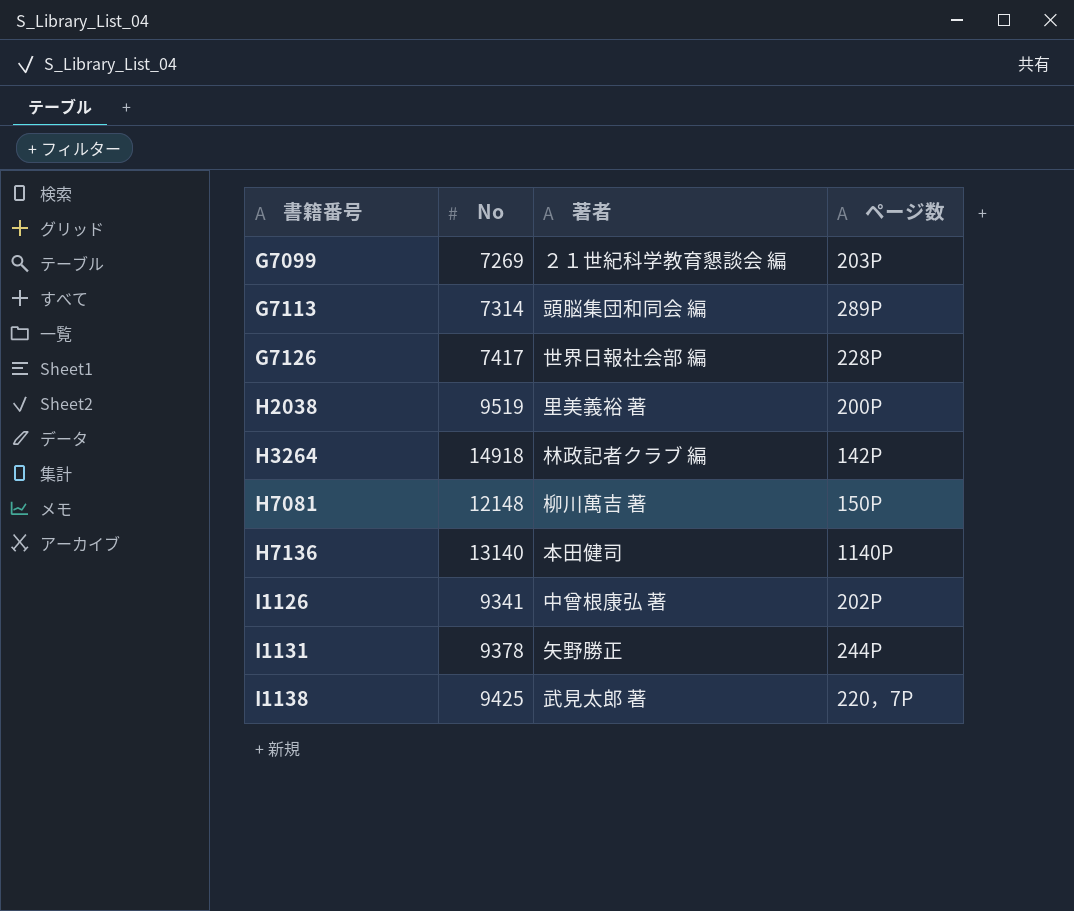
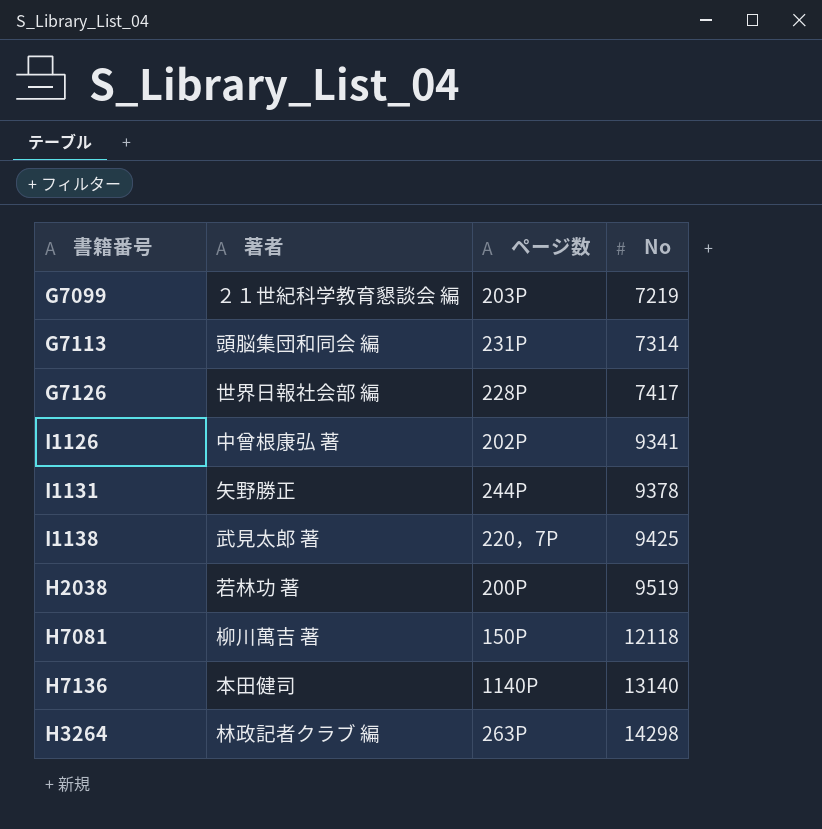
row order: 書籍番号 ascending -> No ascending
column No | position: 2 -> 4
G7099 | No: 7269 -> 7219
G7113 | ページ数: 289P -> 231P
H2038 | 著者: 里美義裕 著 -> 若林功 著
H7081 | No: 12148 -> 12118
H3264 | ページ数: 142P -> 263P
H3264 | No: 14918 -> 14298

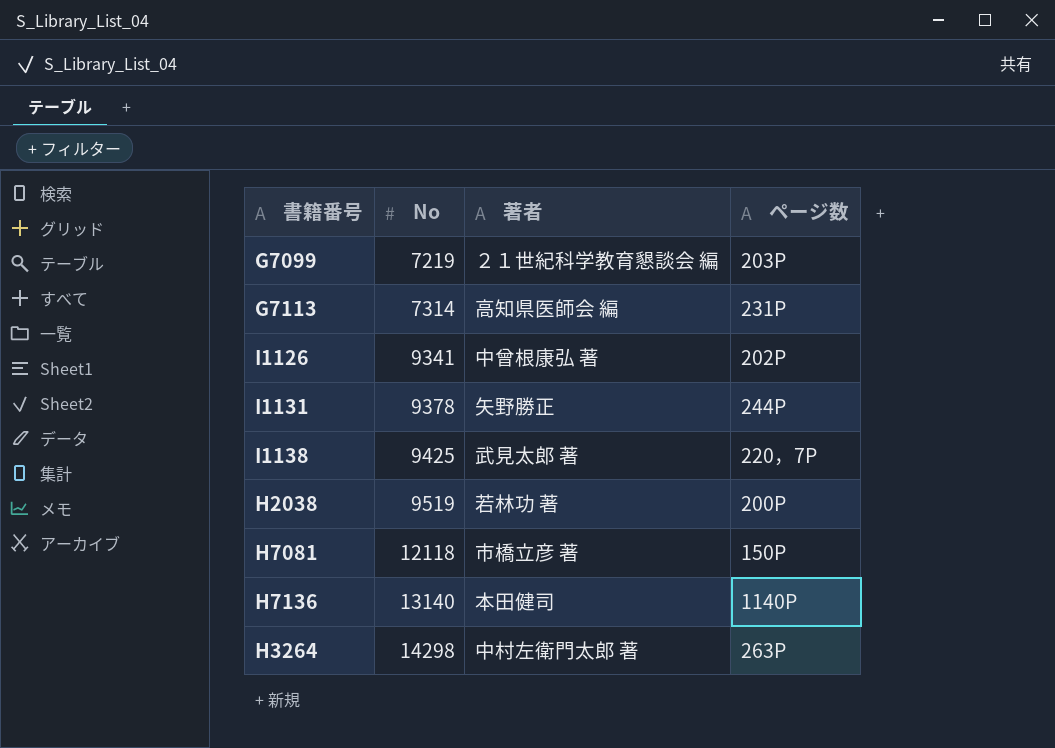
column No | position: 4 -> 2
row G7126: 世界日報社会部 編 | 228P | 7417 -> none
G7113 | 著者: 頭脳集団和同会 編 -> 高知県医師会 編
H7081 | 著者: 柳川萬吉 著 -> 市橋立彦 著
H3264 | 著者: 林政記者クラブ 編 -> 中村左衛門太郎 著

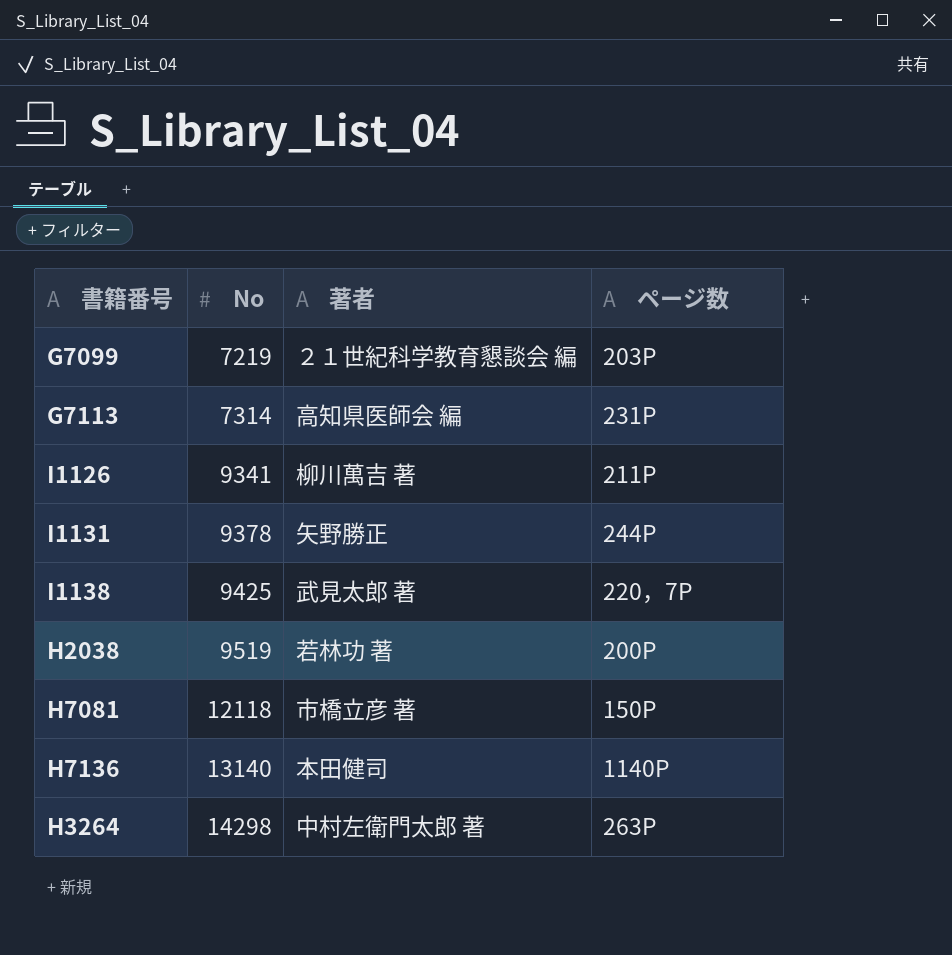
I1126 | 著者: 中曾根康弘 著 -> 柳川萬吉 著
I1126 | ページ数: 202P -> 211P

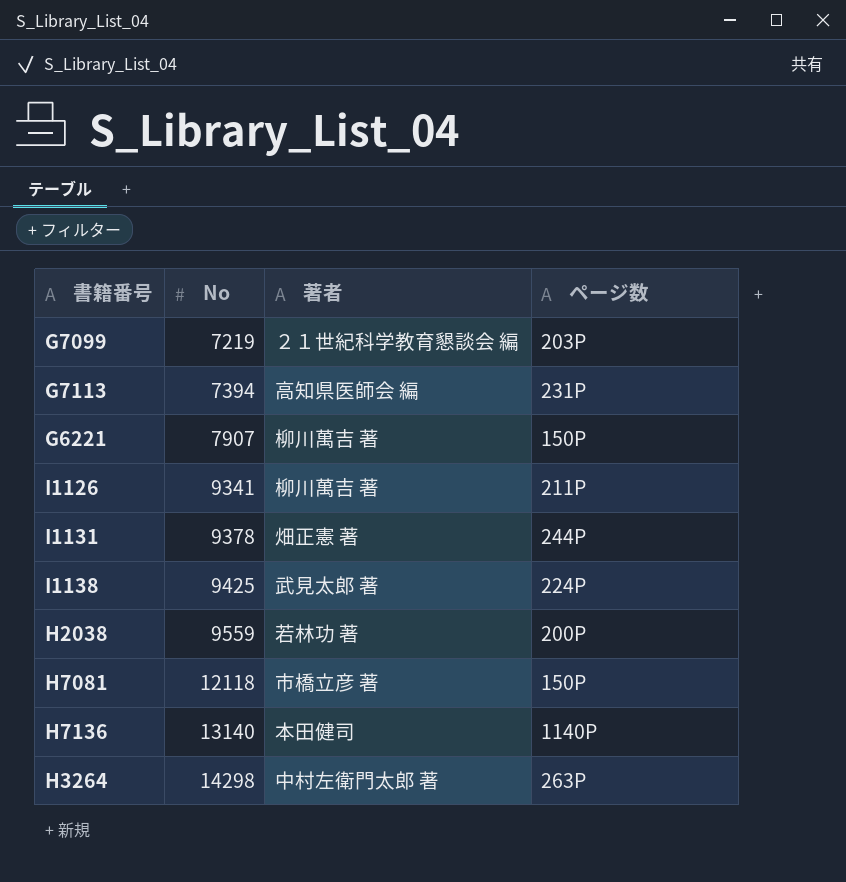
G7113 | No: 7314 -> 7394
row G6221: none -> 7907 | 柳川萬吉 著 | 150P
I1131 | 著者: 矢野勝正 -> 畑正憲 著
I1138 | ページ数: 220，7P -> 224P
H2038 | No: 9519 -> 9559

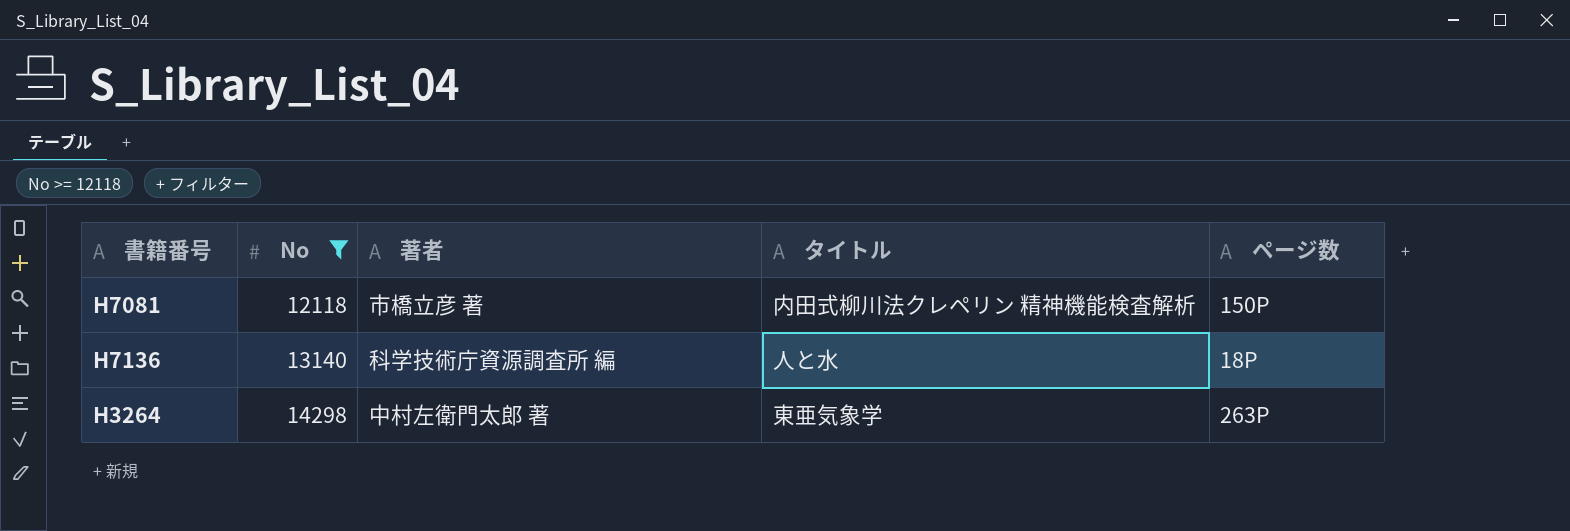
filter: none -> No >= 12118
column タイトル | position: none -> 4
H7136 | 著者: 本田健司 -> 科学技術庁資源調査所 編
H7136 | ページ数: 1140P -> 18P

